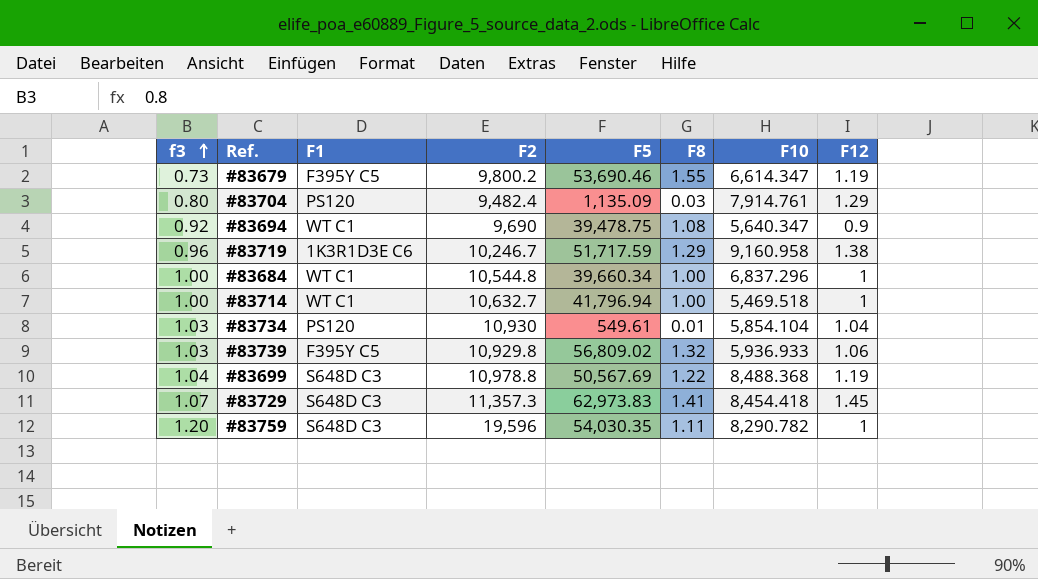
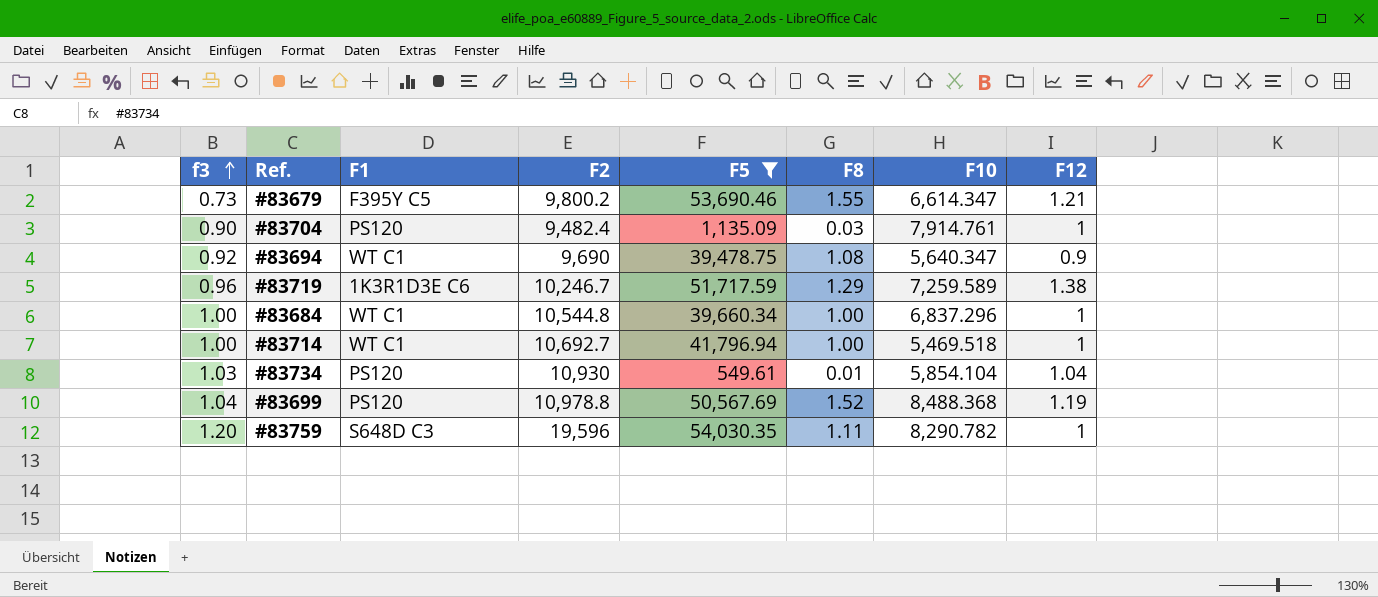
filter: none -> F5 <= 54,030.35
#83679 | F12: 1.19 -> 1.21
#83704 | f3: 0.80 -> 0.90
#83704 | F12: 1.29 -> 1
#83719 | F10: 9,160.958 -> 7,259.589
#83714 | F2: 10,632.7 -> 10,692.7
#83699 | F1: S648D C3 -> PS120
#83699 | F8: 1.22 -> 1.52

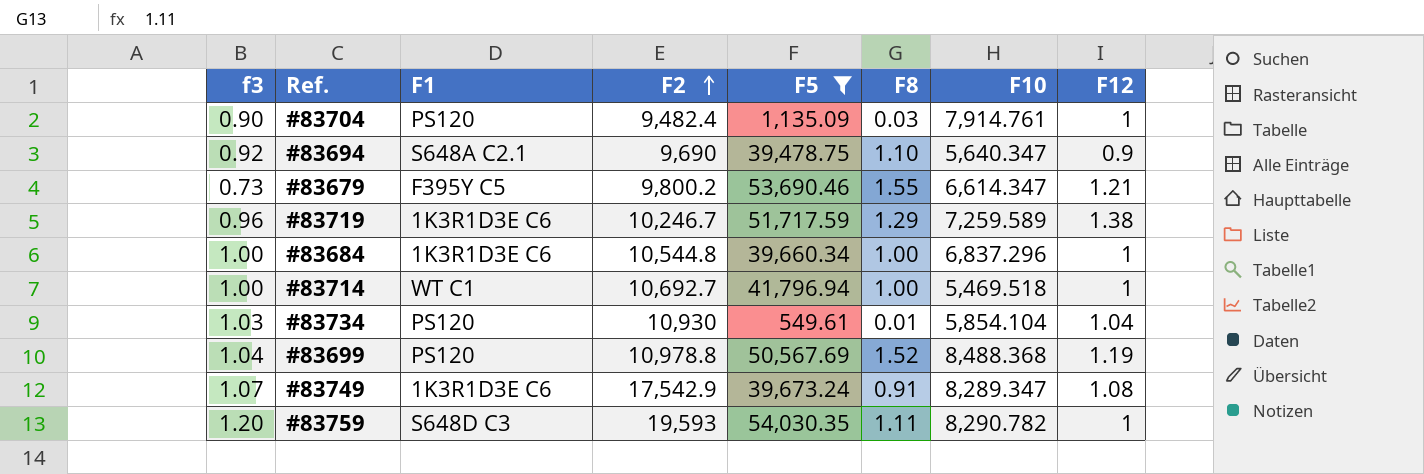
row order: f3 ascending -> F2 ascending
#83694 | F1: WT C1 -> S648A C2.1
#83694 | F8: 1.08 -> 1.10
#83684 | F1: WT C1 -> 1K3R1D3E C6
row #83749: none -> 1.07 | 1K3R1D3E C6 | 17,542.9 | 39,673.24 | 0.91 | 8,289.347 | 1.08
#83759 | F2: 19,596 -> 19,593

